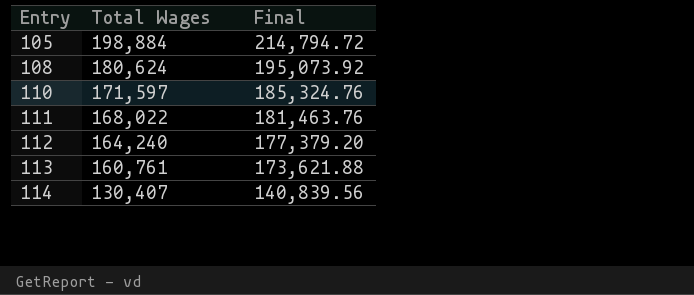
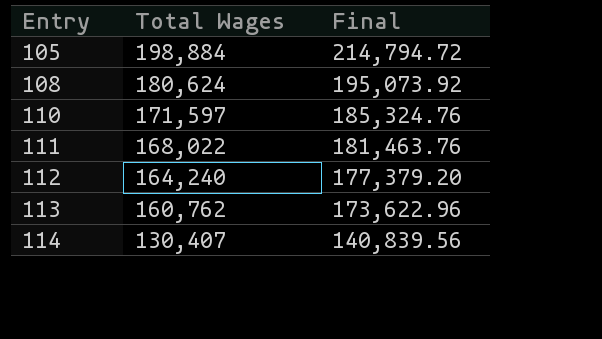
113 | Total Wages: 160,761 -> 160,762
113 | Final: 173,621.88 -> 173,622.96

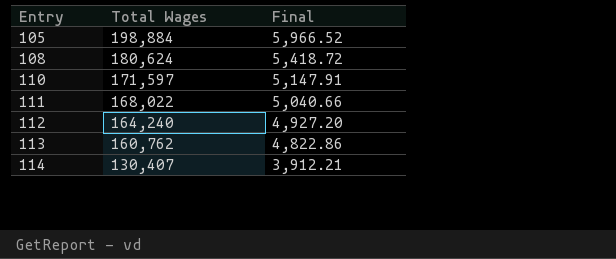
column Final | formula: [Total Wages] * 1.08 -> [Total Wages] * 0.03

